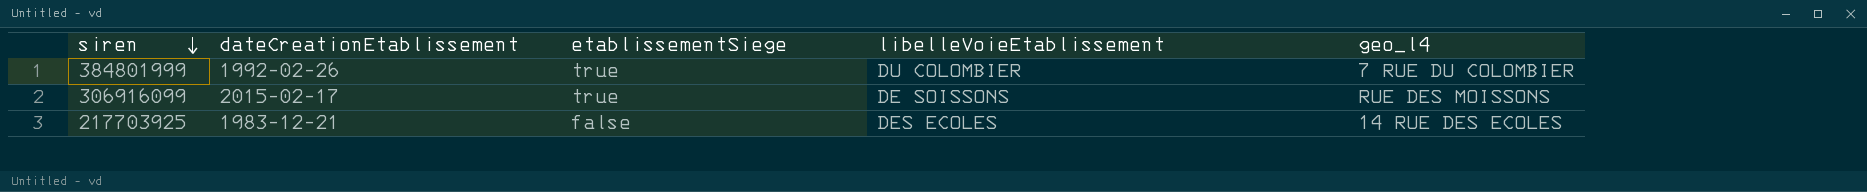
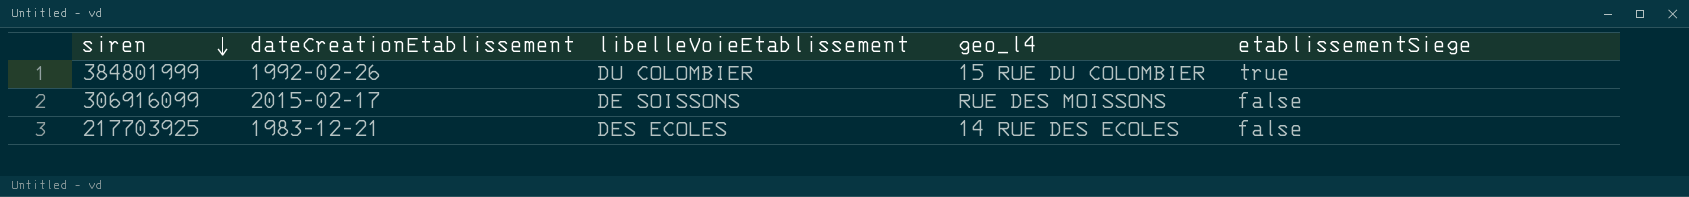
column etablissementSiege | position: 3 -> 5
384801999 | geo_l4: 7 RUE DU COLOMBIER -> 15 RUE DU COLOMBIER
306916099 | etablissementSiege: true -> false

